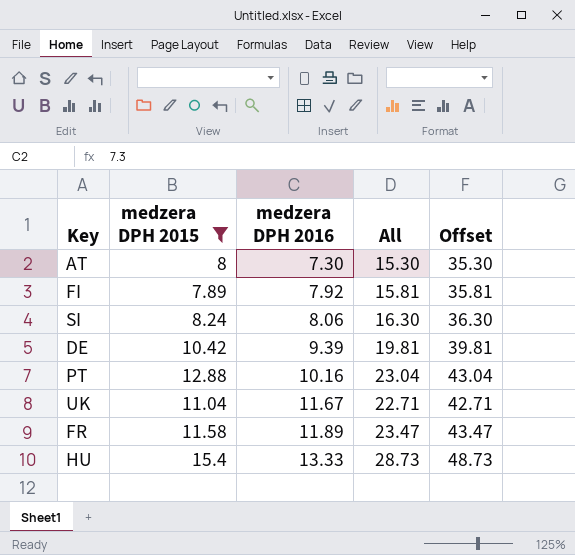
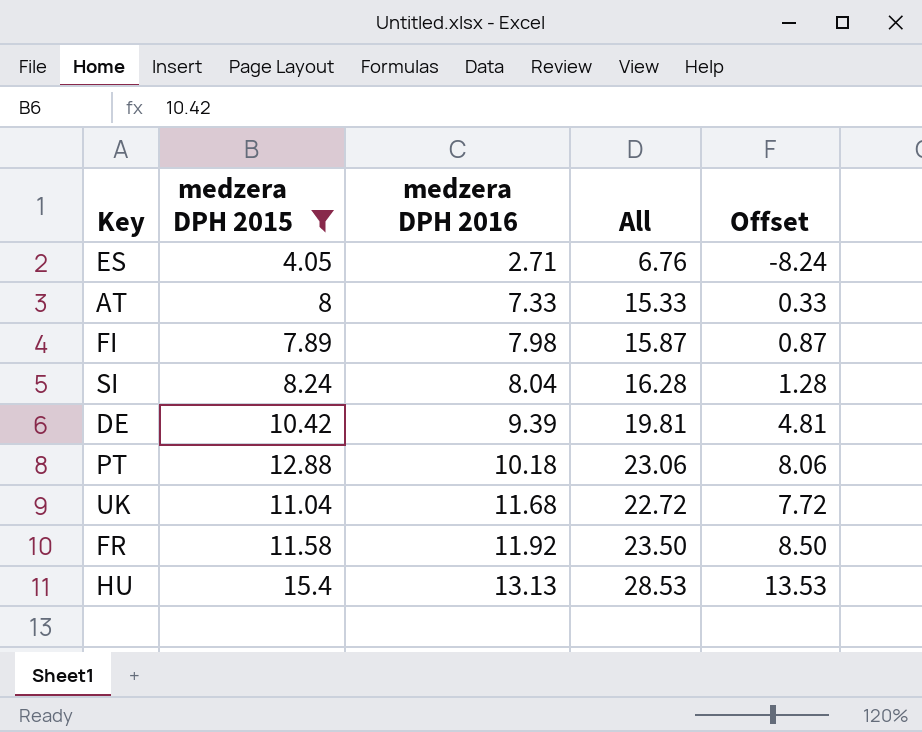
column Offset | formula: [All] + 20 -> [All] - 15
row ES: none -> 4.05 | 2.71 | 6.76 | -8.24
AT | medzera DPH 2016: 7.30 -> 7.33
AT | All: 15.30 -> 15.33
FI | medzera DPH 2016: 7.92 -> 7.98
FI | All: 15.81 -> 15.87
SI | medzera DPH 2016: 8.06 -> 8.04
SI | All: 16.30 -> 16.28
PT | medzera DPH 2016: 10.16 -> 10.18
PT | All: 23.04 -> 23.06
UK | medzera DPH 2016: 11.67 -> 11.68
UK | All: 22.71 -> 22.72
FR | medzera DPH 2016: 11.89 -> 11.92
FR | All: 23.47 -> 23.50
HU | medzera DPH 2016: 13.33 -> 13.13
HU | All: 28.73 -> 28.53

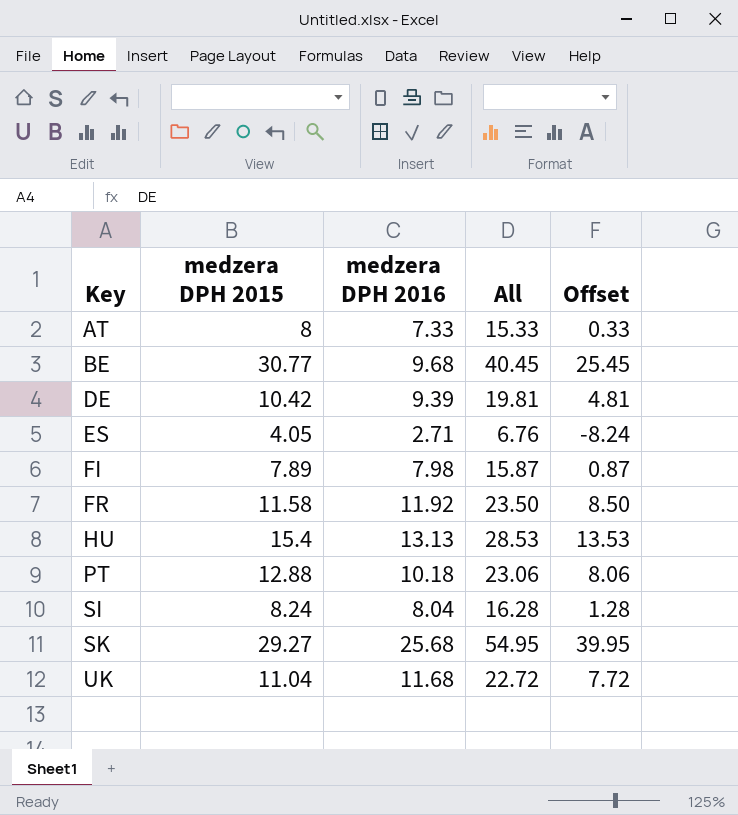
filter: medzera DPH 2015 <= 15.4 -> none
row order: medzera DPH 2016 ascending -> Key ascending

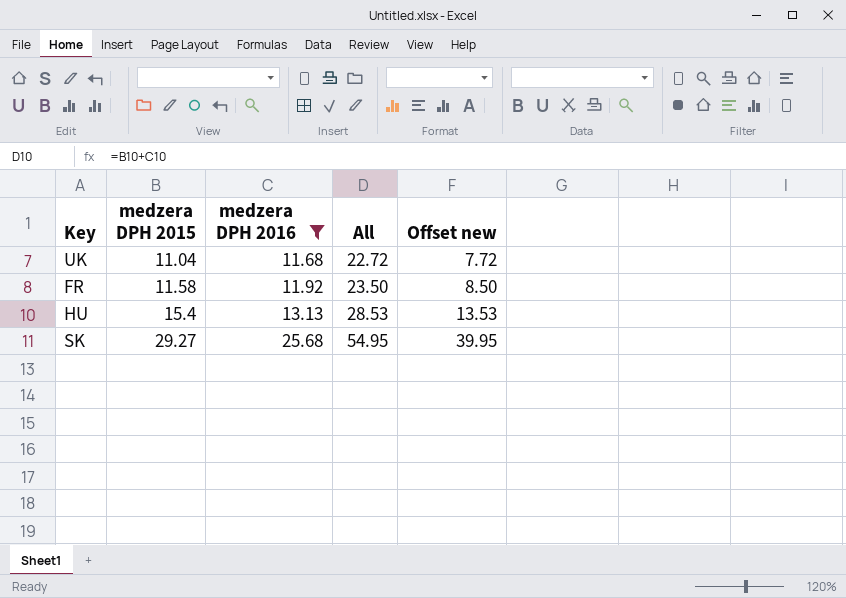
filter: none -> medzera DPH 2016 >= 11.68
row order: Key ascending -> medzera DPH 2015 ascending
column name: Offset -> Offset new

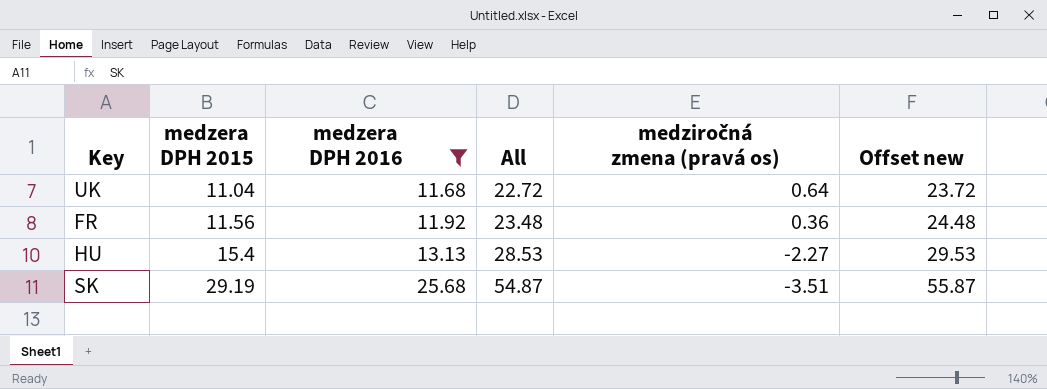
column medziročná zmena (pravá os) | formula: none -> [medzera DPH 2016] - [medzera DPH 2015]
column Offset new | formula: [All] - 15 -> [All] + 1
FR | medzera DPH 2015: 11.58 -> 11.56
FR | All: 23.50 -> 23.48
SK | medzera DPH 2015: 29.27 -> 29.19
SK | All: 54.95 -> 54.87

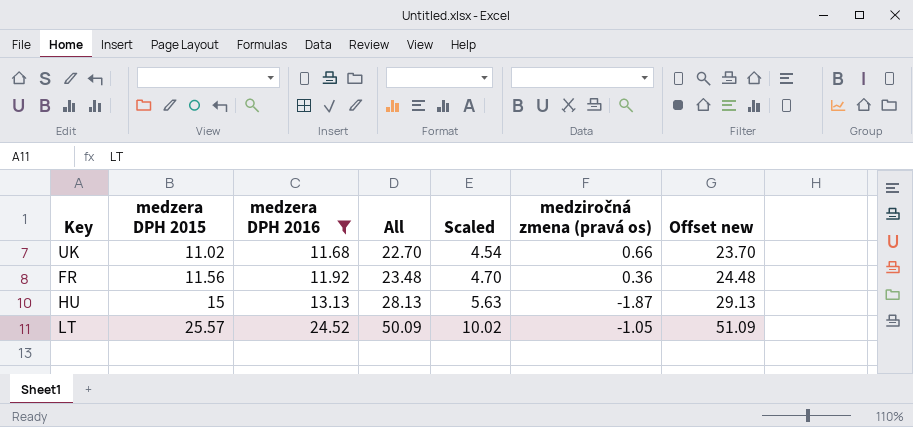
column Scaled | formula: none -> [All] * 0.2
row SK: 29.19 | 25.68 | 54.87 | -3.51 | 55.87 -> none
UK | medzera DPH 2015: 11.04 -> 11.02
UK | All: 22.72 -> 22.70
UK | medziročná zmena (pravá os): 0.64 -> 0.66
UK | Offset new: 23.72 -> 23.70
HU | medzera DPH 2015: 15.4 -> 15
HU | All: 28.53 -> 28.13
HU | medziročná zmena (pravá os): -2.27 -> -1.87
HU | Offset new: 29.53 -> 29.13
row LT: none -> 25.57 | 24.52 | 50.09 | 10.02 | -1.05 | 51.09

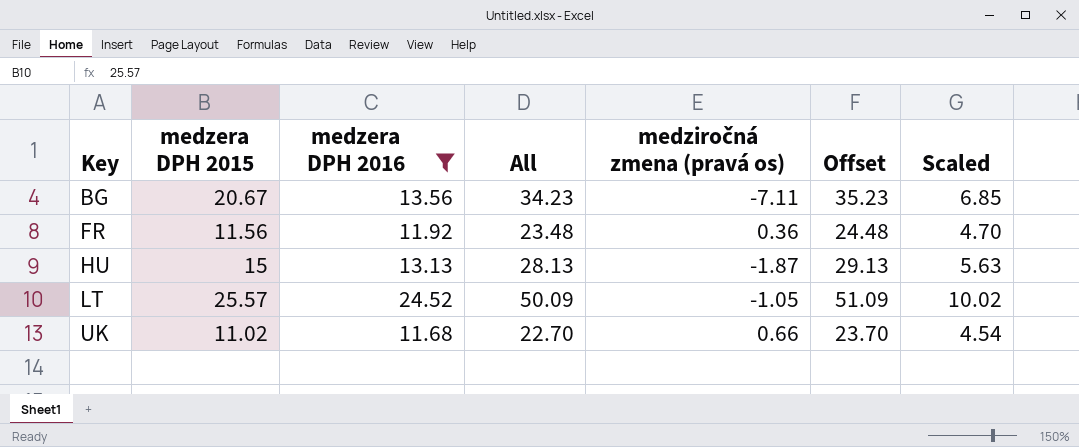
row order: medzera DPH 2015 ascending -> Key ascending
column name: Offset new -> Offset
column Scaled | position: 5 -> 7
row BG: none -> 20.67 | 13.56 | 34.23 | -7.11 | 35.23 | 6.85

